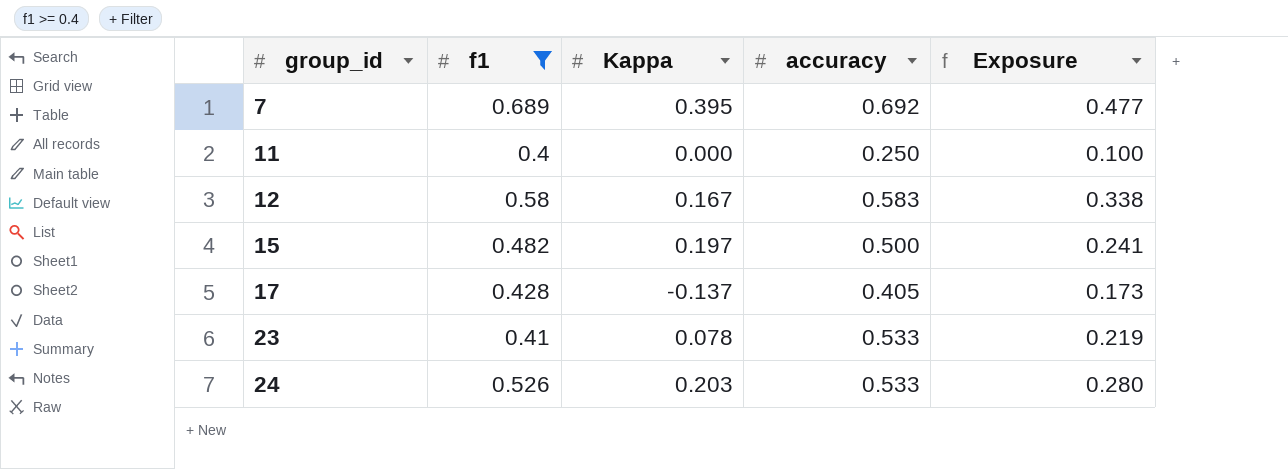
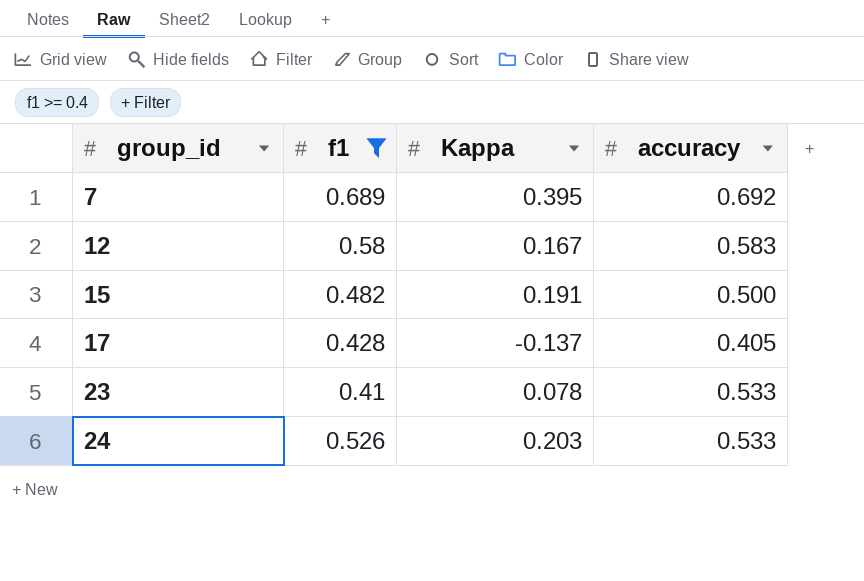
column Exposure | formula: [f1] * [accuracy] -> none
row 11: 0.4 | 0.000 | 0.250 | 0.100 -> none
15 | Kappa: 0.197 -> 0.191

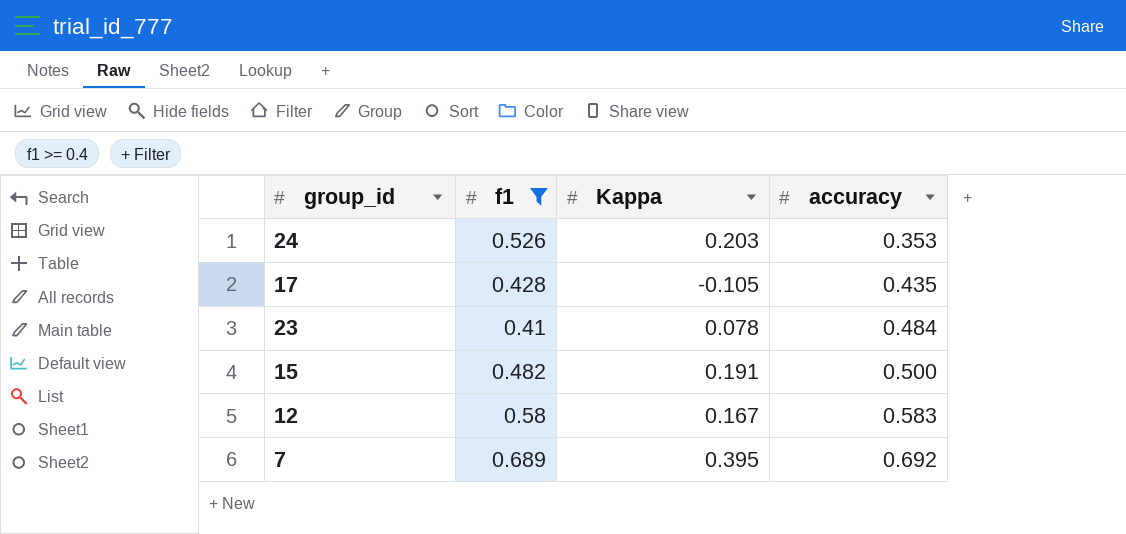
row order: group_id ascending -> accuracy ascending
24 | accuracy: 0.533 -> 0.353
17 | Kappa: -0.137 -> -0.105
17 | accuracy: 0.405 -> 0.435
23 | accuracy: 0.533 -> 0.484

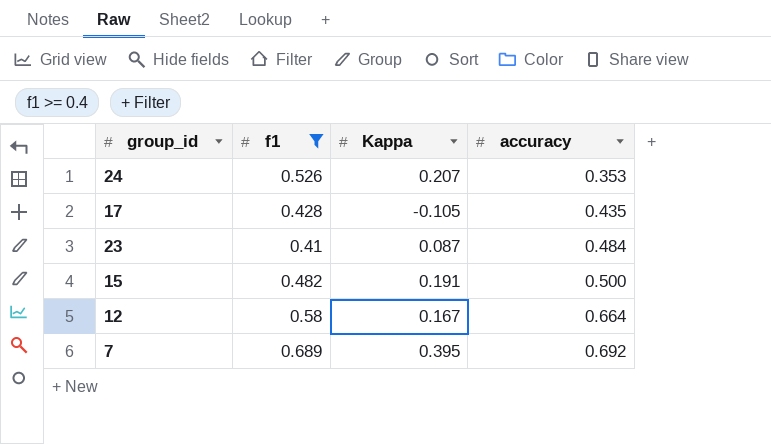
24 | Kappa: 0.203 -> 0.207
23 | Kappa: 0.078 -> 0.087
12 | accuracy: 0.583 -> 0.664

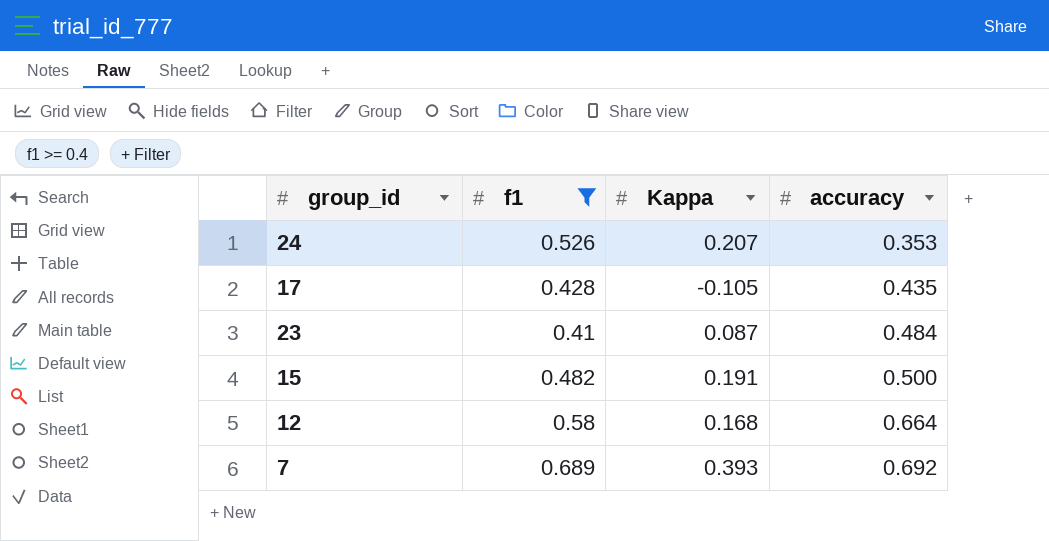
12 | Kappa: 0.167 -> 0.168
7 | Kappa: 0.395 -> 0.393

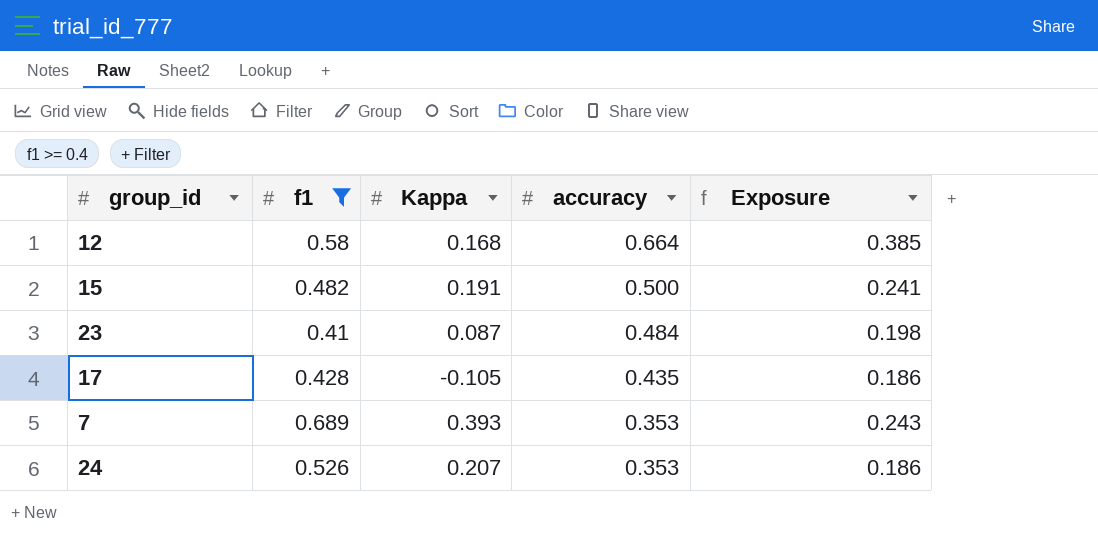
row order: accuracy ascending -> accuracy descending
column Exposure | formula: none -> [f1] * [accuracy]
7 | accuracy: 0.692 -> 0.353

